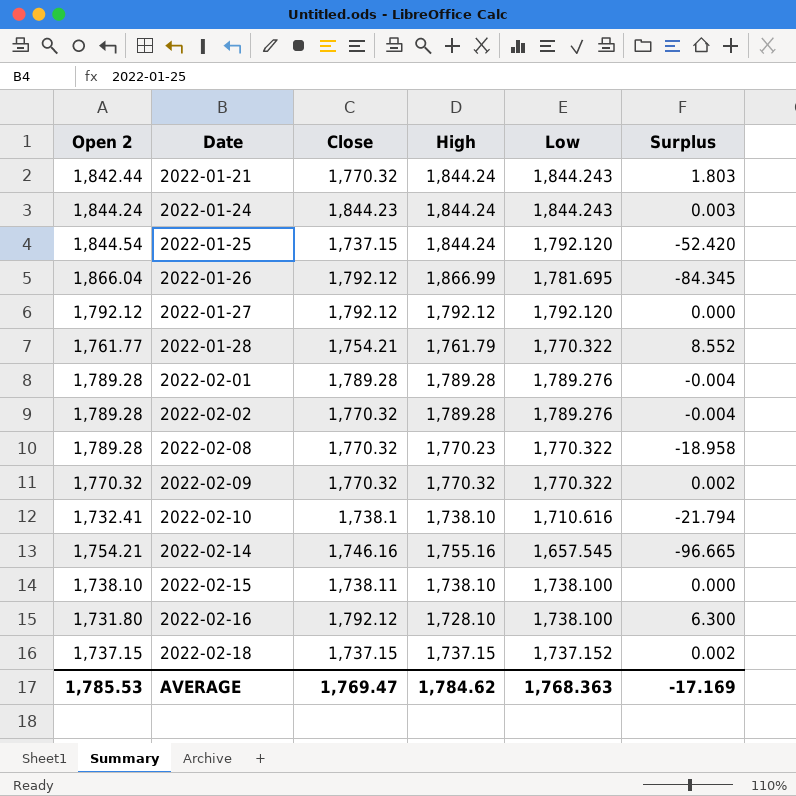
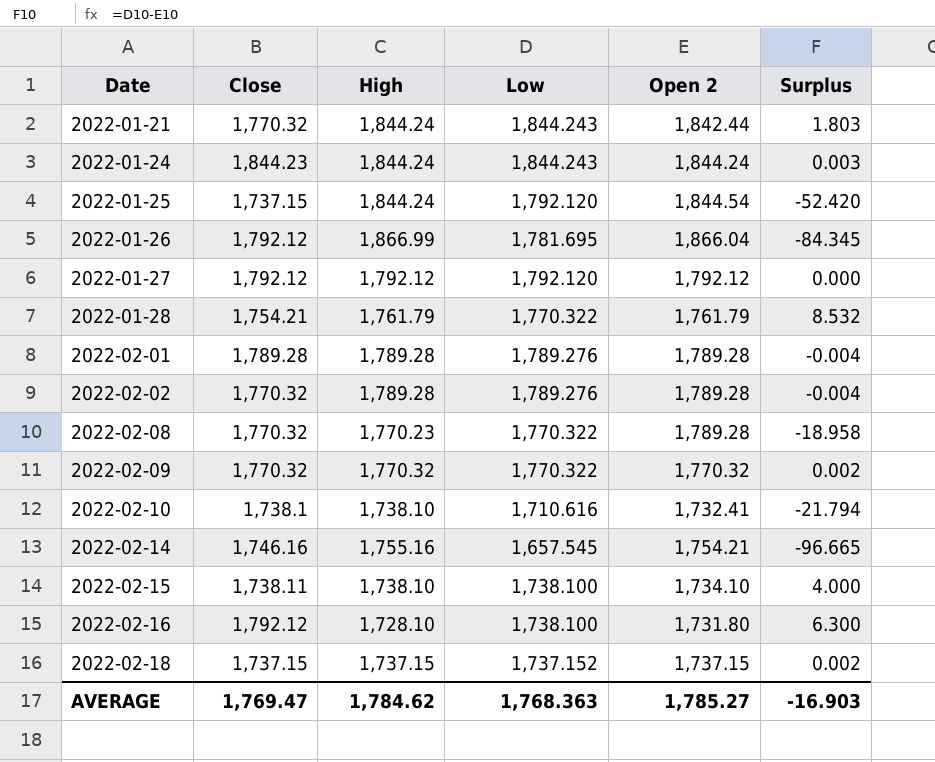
column Open 2 | position: 1 -> 5
2022-01-28 | Open 2: 1,761.77 -> 1,761.79
2022-01-28 | Surplus: 8.552 -> 8.532
2022-02-15 | Open 2: 1,738.10 -> 1,734.10
2022-02-15 | Surplus: 0.000 -> 4.000
AVERAGE | Open 2: 1,785.53 -> 1,785.27
AVERAGE | Surplus: -17.169 -> -16.903

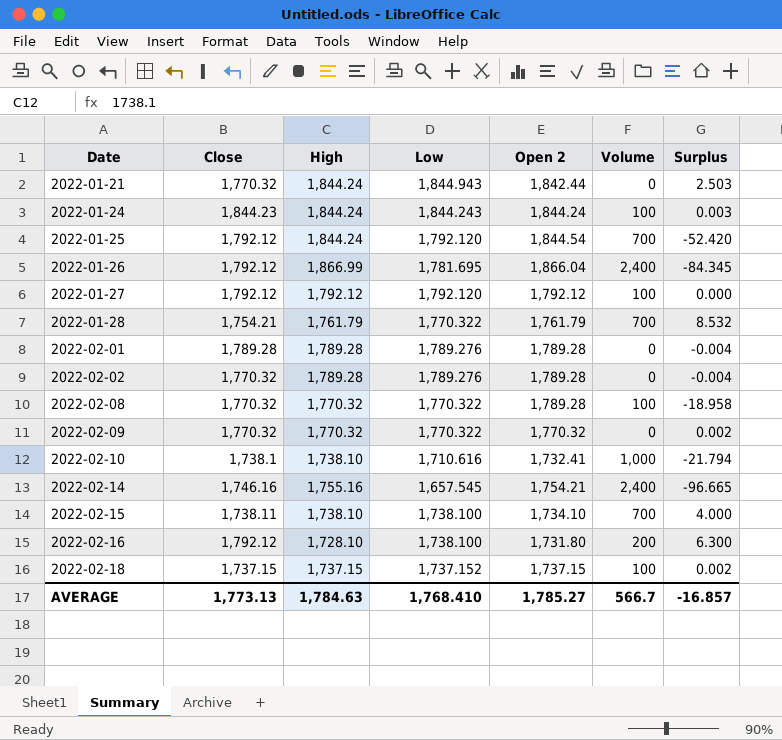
column Volume | position: none -> 6
2022-01-21 | Low: 1,844.243 -> 1,844.943
2022-01-21 | Surplus: 1.803 -> 2.503
2022-01-25 | Close: 1,737.15 -> 1,792.12
2022-02-08 | High: 1,770.23 -> 1,770.32
AVERAGE | Close: 1,769.47 -> 1,773.13
AVERAGE | High: 1,784.62 -> 1,784.63
AVERAGE | Low: 1,768.363 -> 1,768.410
AVERAGE | Surplus: -16.903 -> -16.857

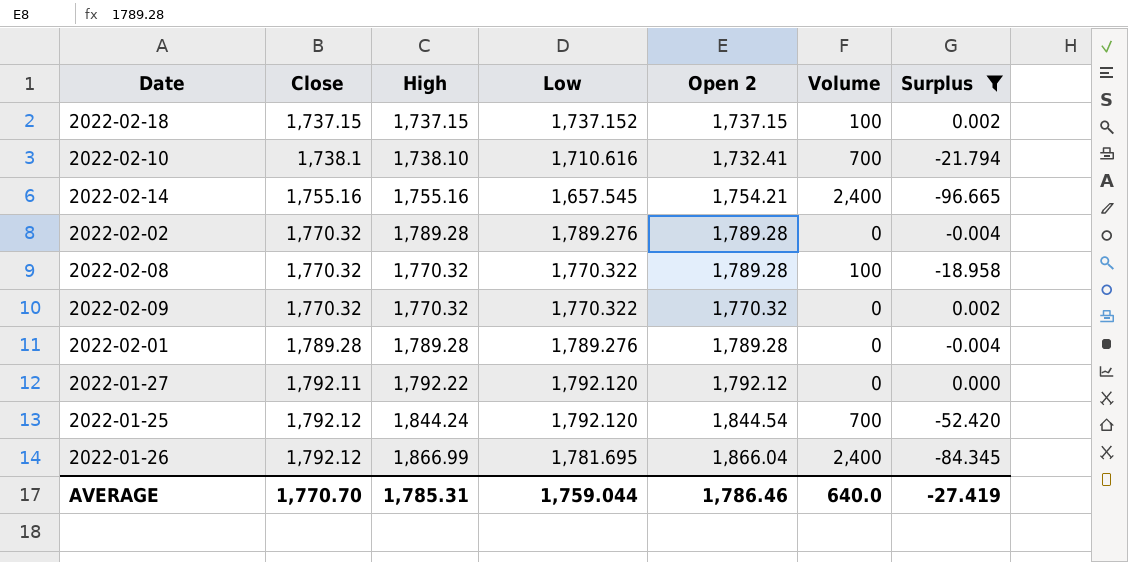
filter: none -> Surplus <= 0.002
row order: Date ascending -> Close ascending
2022-02-10 | Volume: 1,000 -> 700
2022-02-14 | Close: 1,746.16 -> 1,755.16
2022-01-27 | Close: 1,792.12 -> 1,792.11
2022-01-27 | High: 1,792.12 -> 1,792.22
2022-01-27 | Volume: 100 -> 0
AVERAGE | Close: 1,773.13 -> 1,770.70
AVERAGE | High: 1,784.63 -> 1,785.31
AVERAGE | Low: 1,768.410 -> 1,759.044
AVERAGE | Open 2: 1,785.27 -> 1,786.46
AVERAGE | Volume: 566.7 -> 640.0
AVERAGE | Surplus: -16.857 -> -27.419

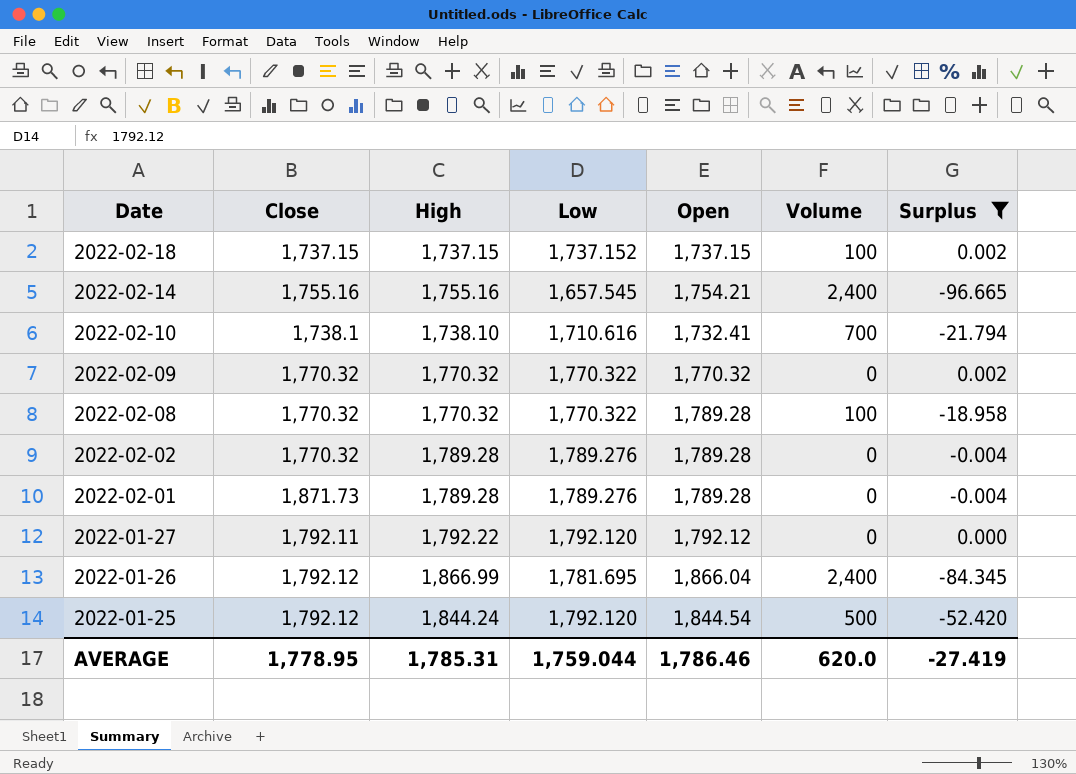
row order: Close ascending -> Date descending
column name: Open 2 -> Open
2022-02-01 | Close: 1,789.28 -> 1,871.73
2022-01-25 | Volume: 700 -> 500
AVERAGE | Close: 1,770.70 -> 1,778.95
AVERAGE | Volume: 640.0 -> 620.0

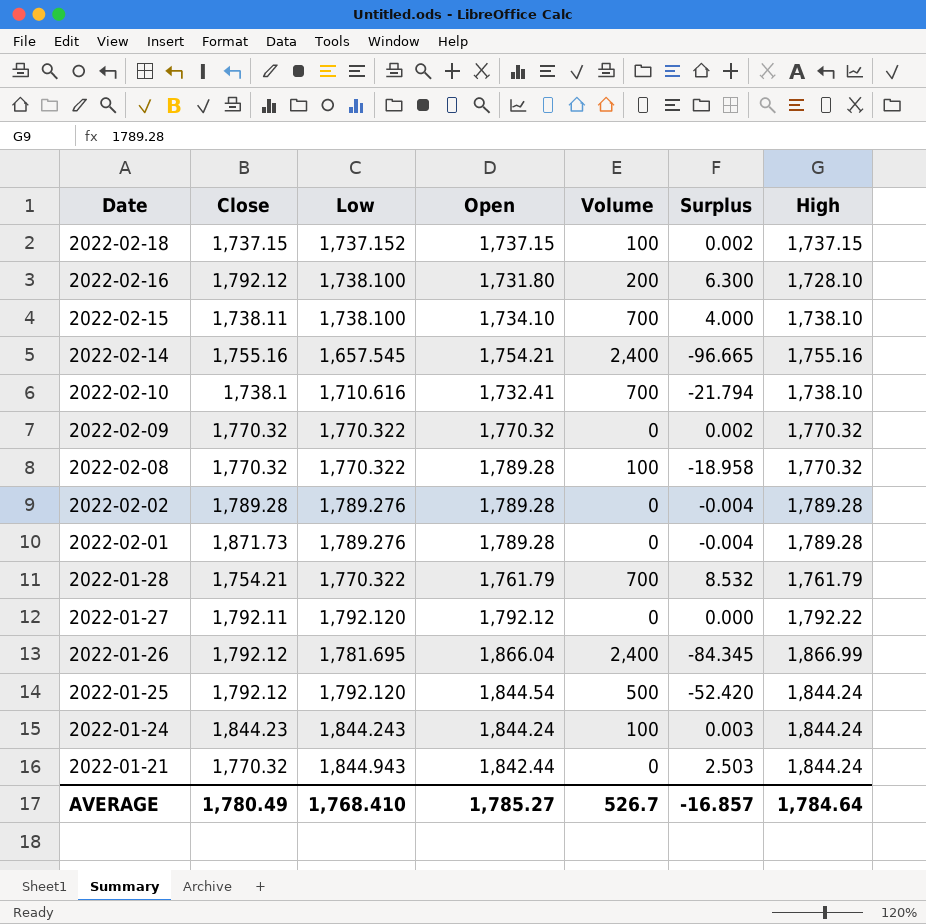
filter: Surplus <= 0.002 -> none
column High | position: 3 -> 7
2022-02-02 | Close: 1,770.32 -> 1,789.28
AVERAGE | Close: 1,778.95 -> 1,780.49
AVERAGE | Low: 1,759.044 -> 1,768.410
AVERAGE | Open: 1,786.46 -> 1,785.27
AVERAGE | Volume: 620.0 -> 526.7
AVERAGE | Surplus: -27.419 -> -16.857
AVERAGE | High: 1,785.31 -> 1,784.64

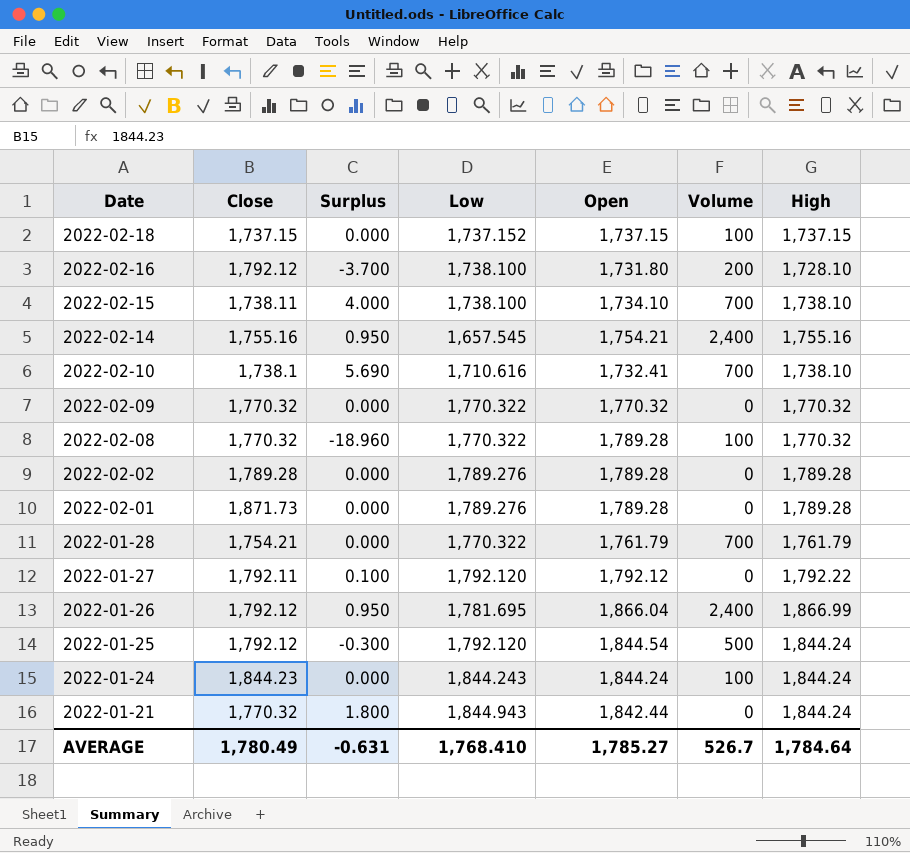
column Surplus | formula: [Low] - [Open] -> [High] - [Open]
column Surplus | position: 6 -> 3
AVERAGE | Surplus: -16.857 -> -0.631

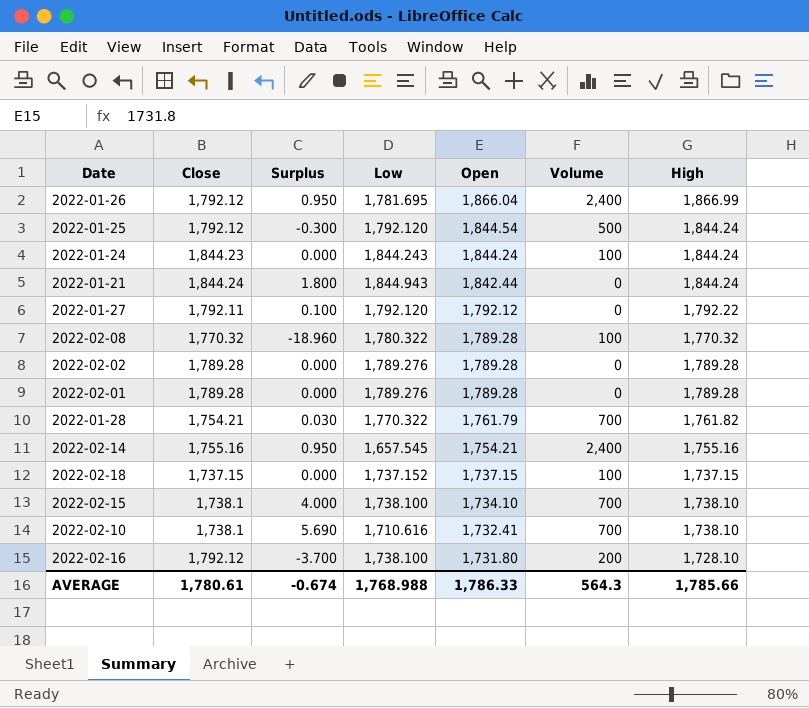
row order: Date descending -> Open descending
row 2022-02-09: 1,770.32 | 0.000 | 1,770.322 | 1,770.32 | 0 | 1,770.32 -> none
2022-01-21 | Close: 1,770.32 -> 1,844.24
2022-02-08 | Low: 1,770.322 -> 1,780.322
2022-02-01 | Close: 1,871.73 -> 1,789.28
2022-01-28 | Surplus: 0.000 -> 0.030
2022-01-28 | High: 1,761.79 -> 1,761.82
2022-02-15 | Close: 1,738.11 -> 1,738.1
AVERAGE | Close: 1,780.49 -> 1,780.61
AVERAGE | Surplus: -0.631 -> -0.674
AVERAGE | Low: 1,768.410 -> 1,768.988
AVERAGE | Open: 1,785.27 -> 1,786.33
AVERAGE | Volume: 526.7 -> 564.3
AVERAGE | High: 1,784.64 -> 1,785.66

